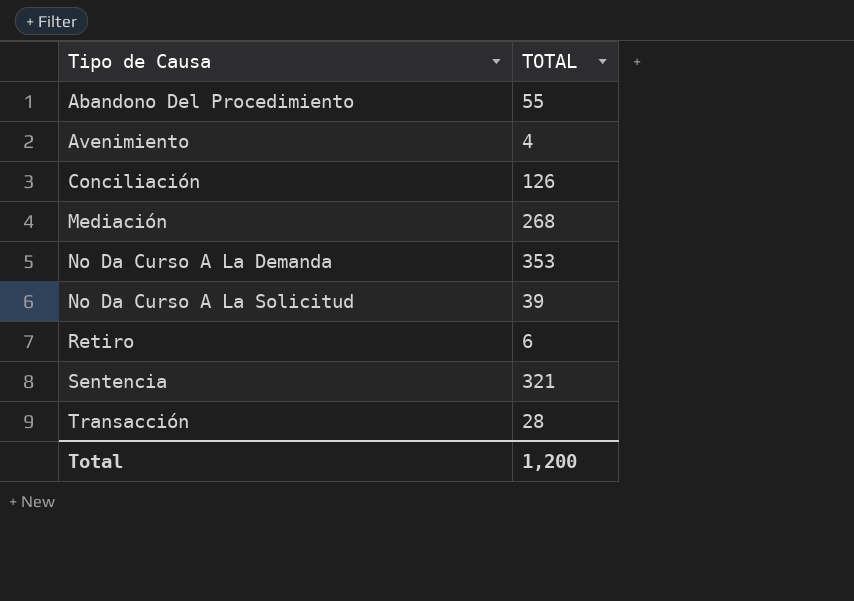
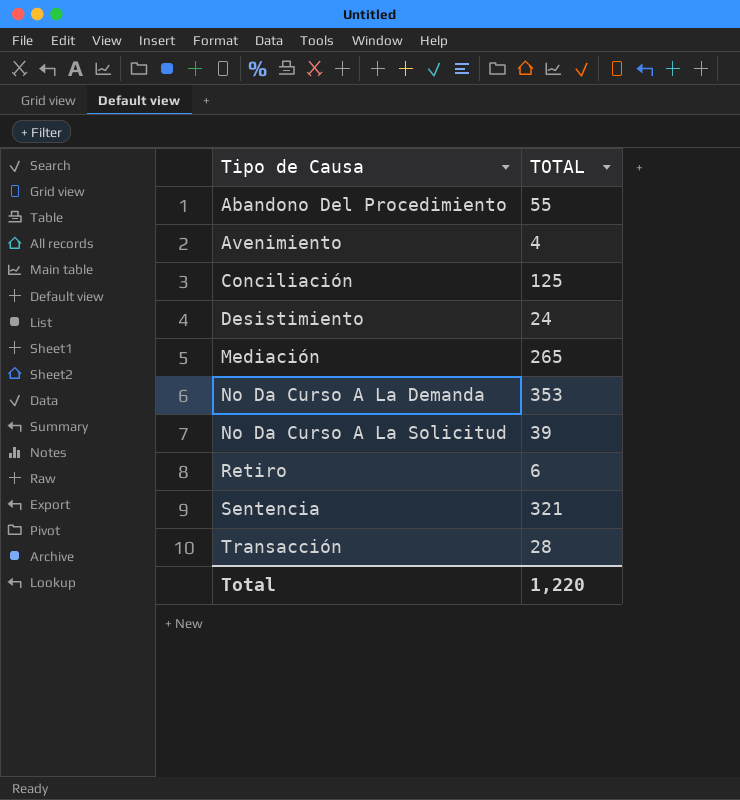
Conciliación | TOTAL: 126 -> 125
row Desistimiento: none -> 24
Mediación | TOTAL: 268 -> 265
Total | TOTAL: 1,200 -> 1,220

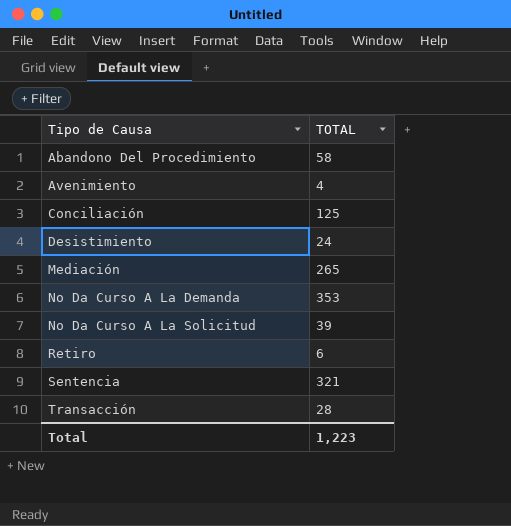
Abandono Del Procedimiento | TOTAL: 55 -> 58
Total | TOTAL: 1,220 -> 1,223

